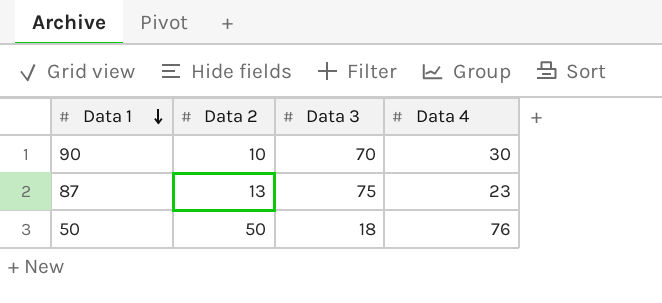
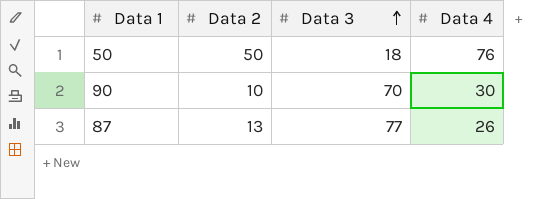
row order: Data 1 descending -> Data 3 ascending
87 | Data 3: 75 -> 77
87 | Data 4: 23 -> 26

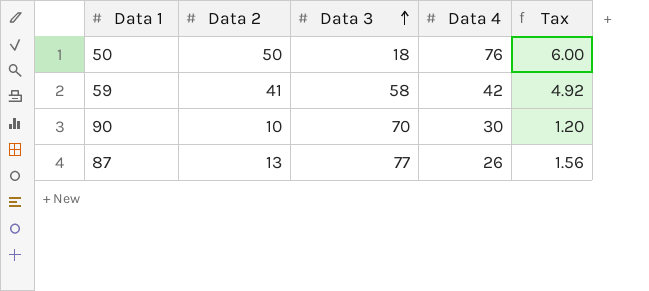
column Tax | formula: none -> [Data 2] * 0.12
row 59: none -> 41 | 58 | 42 | 4.92

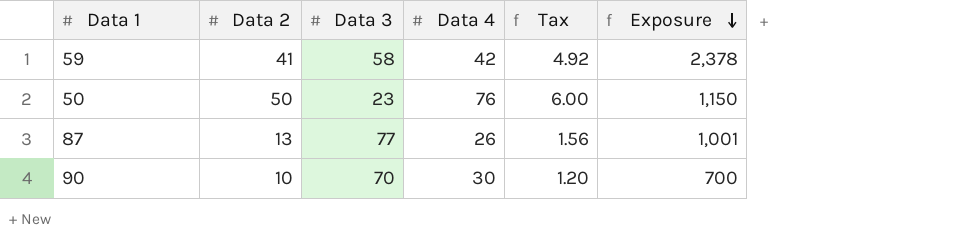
row order: Data 3 ascending -> Exposure descending
column Exposure | formula: none -> [Data 2] * [Data 3]
50 | Data 3: 18 -> 23

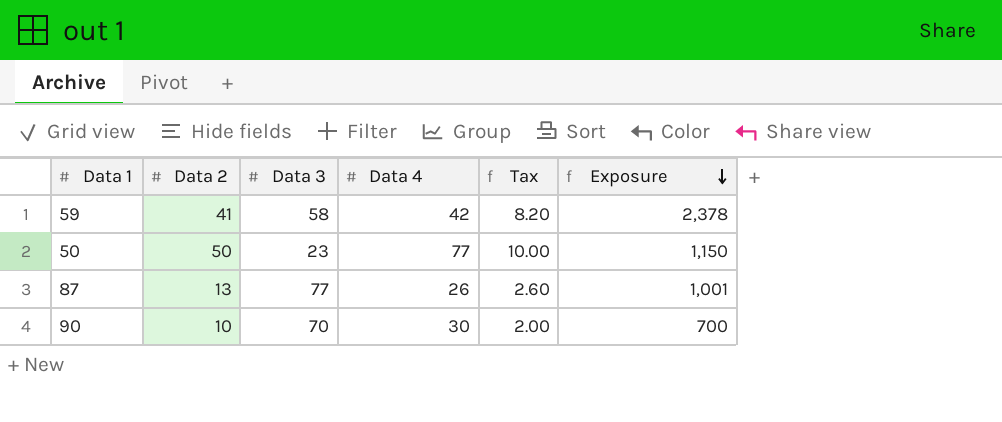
column Tax | formula: [Data 2] * 0.12 -> [Data 2] * 0.2
50 | Data 4: 76 -> 77

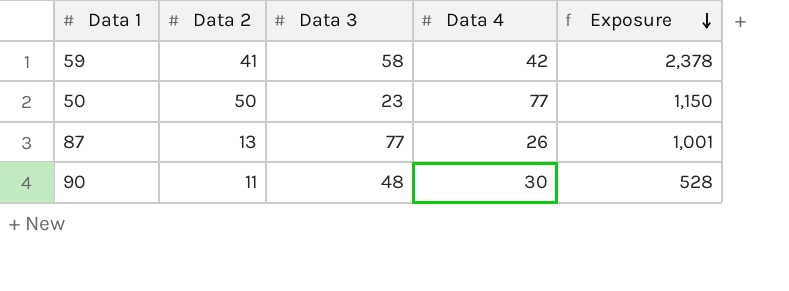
column Tax | formula: [Data 2] * 0.2 -> none
90 | Data 2: 10 -> 11
90 | Data 3: 70 -> 48
90 | Exposure: 700 -> 528

